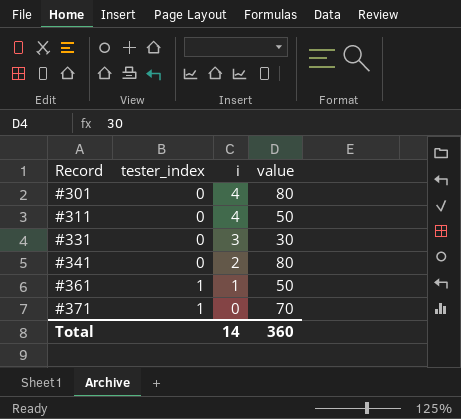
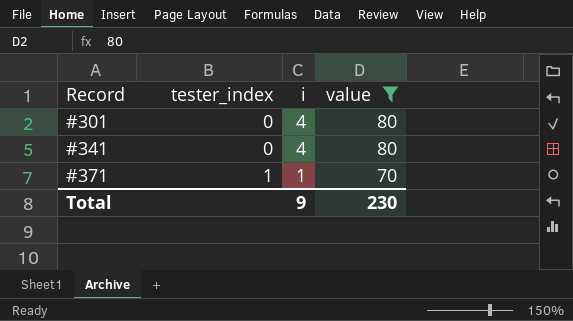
filter: none -> value >= 70
#341 | i: 2 -> 4
#371 | i: 0 -> 1
Total | i: 14 -> 9
Total | value: 360 -> 230

